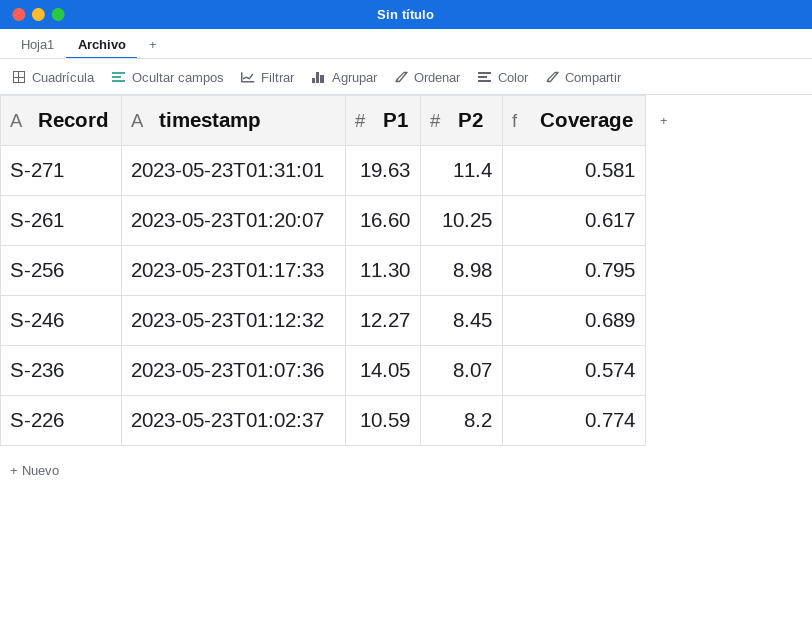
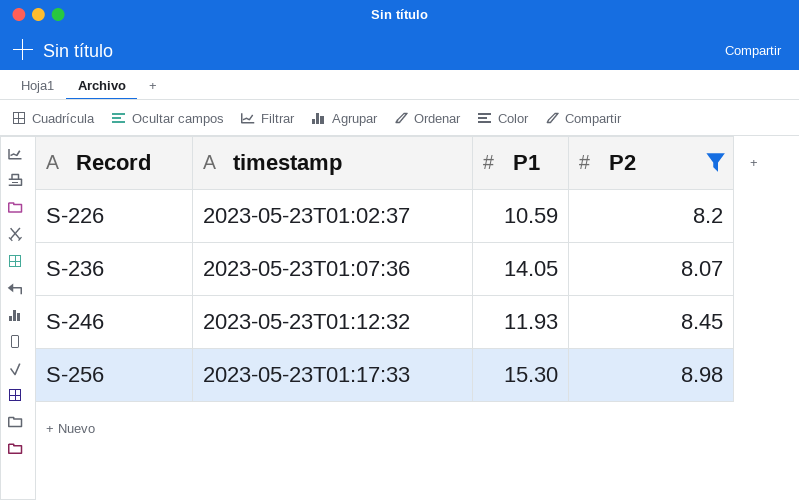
filter: none -> P2 <= 8.98
row order: Record descending -> Record ascending
column Coverage | formula: [P2] / [P1] -> none
S-246 | P1: 12.27 -> 11.93
S-256 | P1: 11.30 -> 15.30

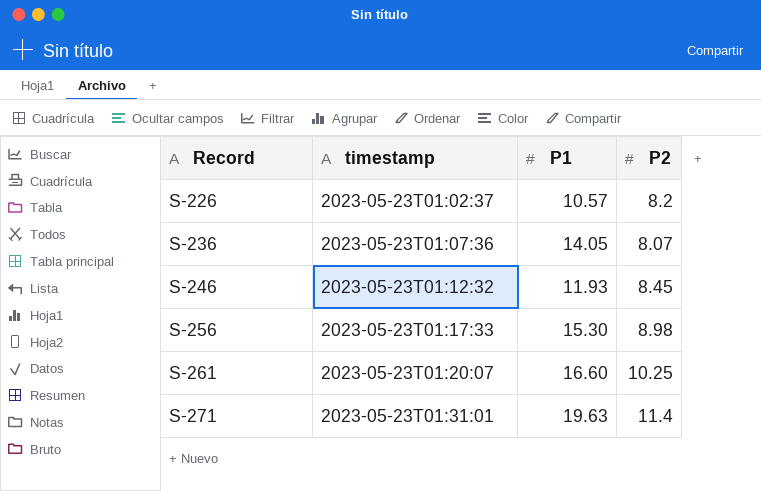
filter: P2 <= 8.98 -> none
S-226 | P1: 10.59 -> 10.57

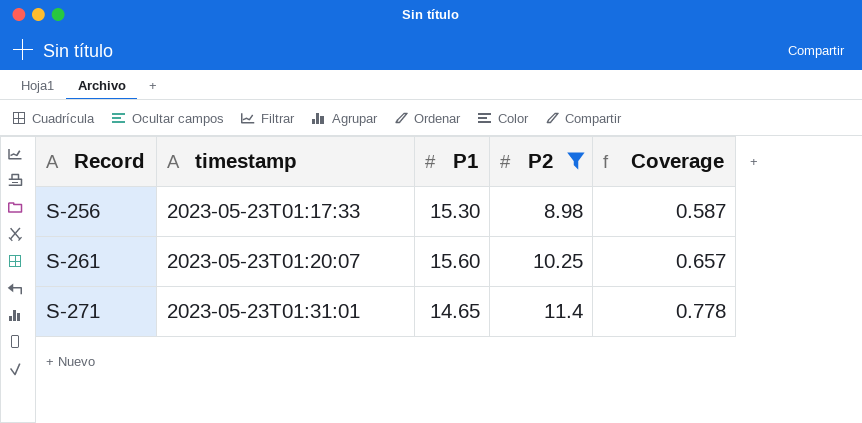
filter: none -> P2 >= 8.98
column Coverage | formula: none -> [P2] / [P1]
S-261 | P1: 16.60 -> 15.60
S-271 | P1: 19.63 -> 14.65

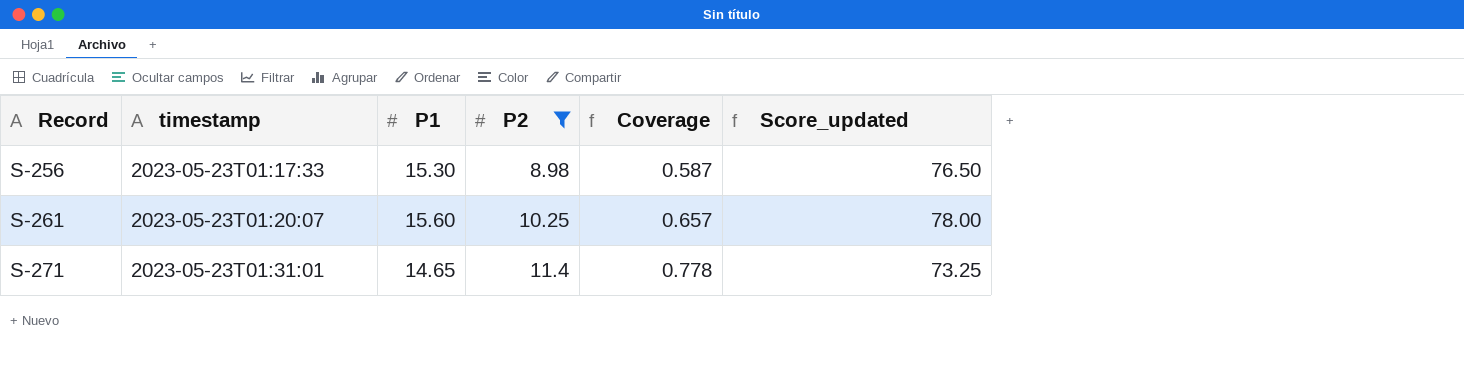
column Score_updated | formula: none -> [P1] * 5

